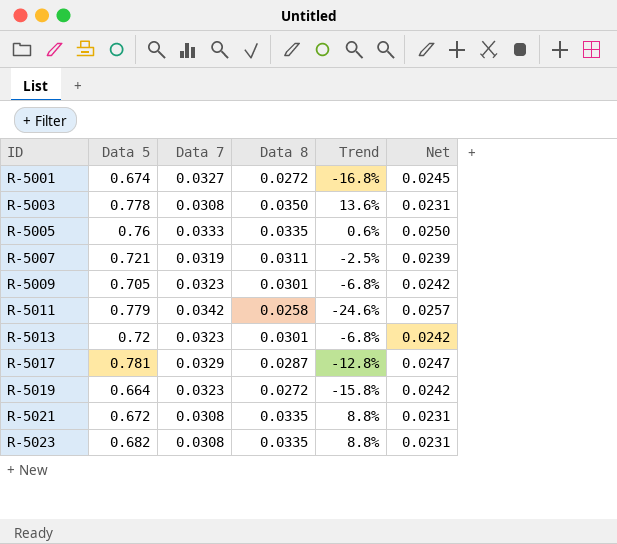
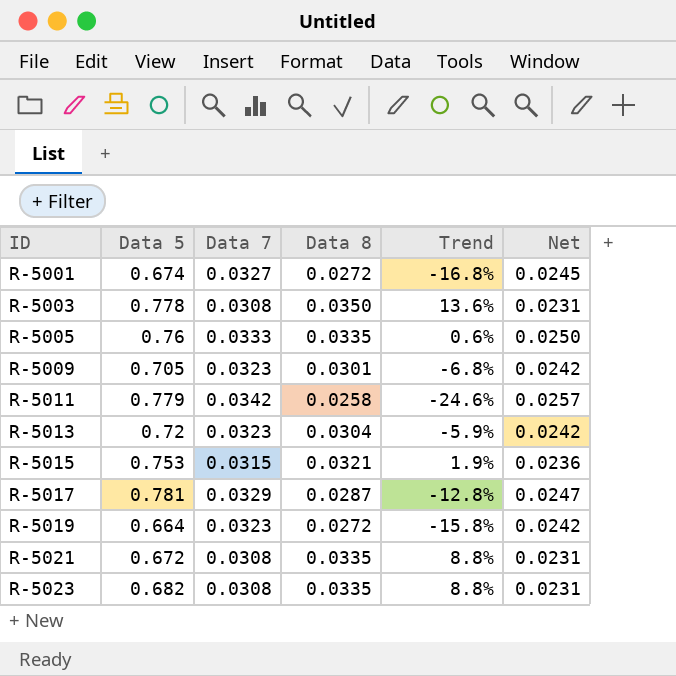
row R-5007: 0.721 | 0.0319 | 0.0311 | -2.5% | 0.0239 -> none
R-5013 | Data 8: 0.0301 -> 0.0304
R-5013 | Trend: -6.8% -> -5.9%
row R-5015: none -> 0.753 | 0.0315 | 0.0321 | 1.9% | 0.0236

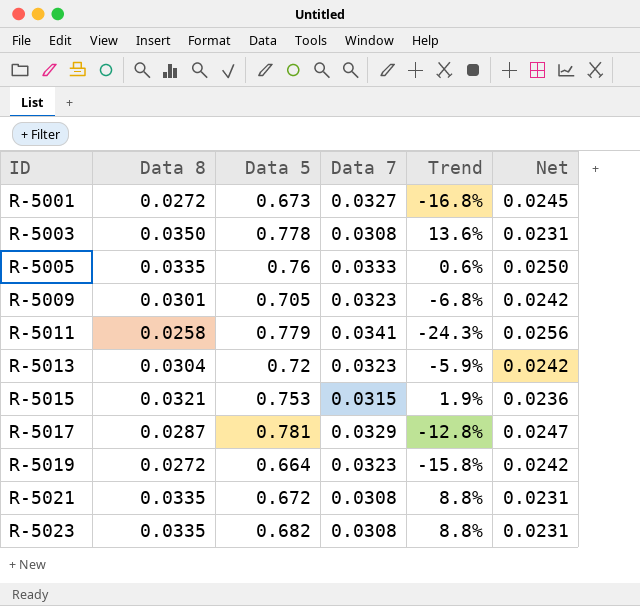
column Data 8 | position: 4 -> 2
R-5001 | Data 5: 0.674 -> 0.673
R-5011 | Data 7: 0.0342 -> 0.0341
R-5011 | Trend: -24.6% -> -24.3%
R-5011 | Net: 0.0257 -> 0.0256

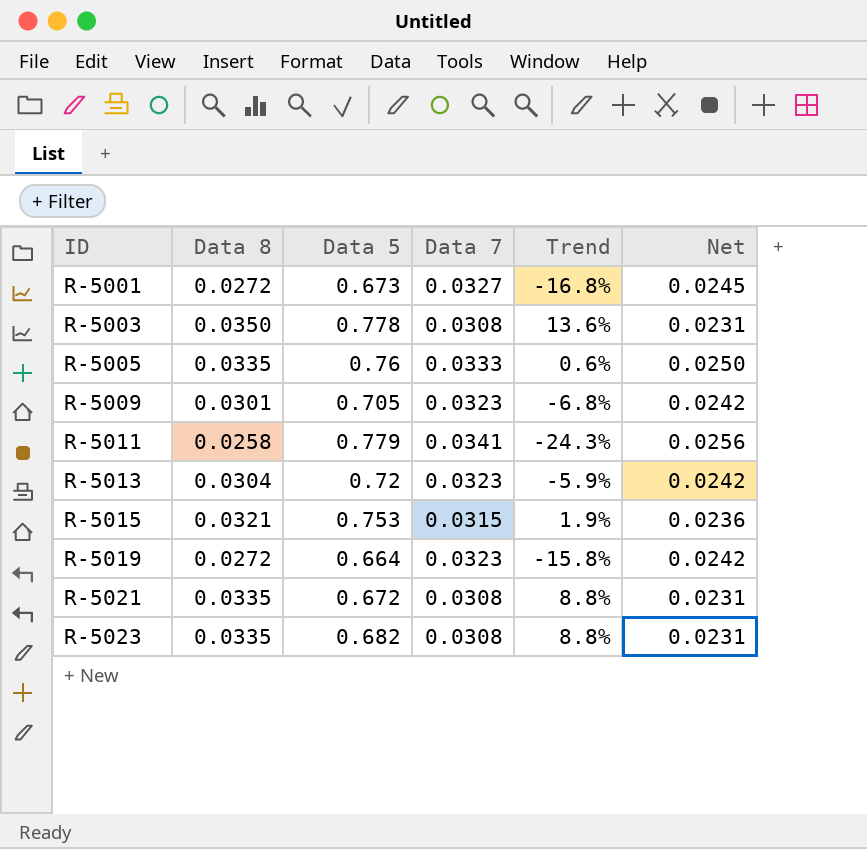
row R-5017: 0.0287 | 0.781 | 0.0329 | -12.8% | 0.0247 -> none

